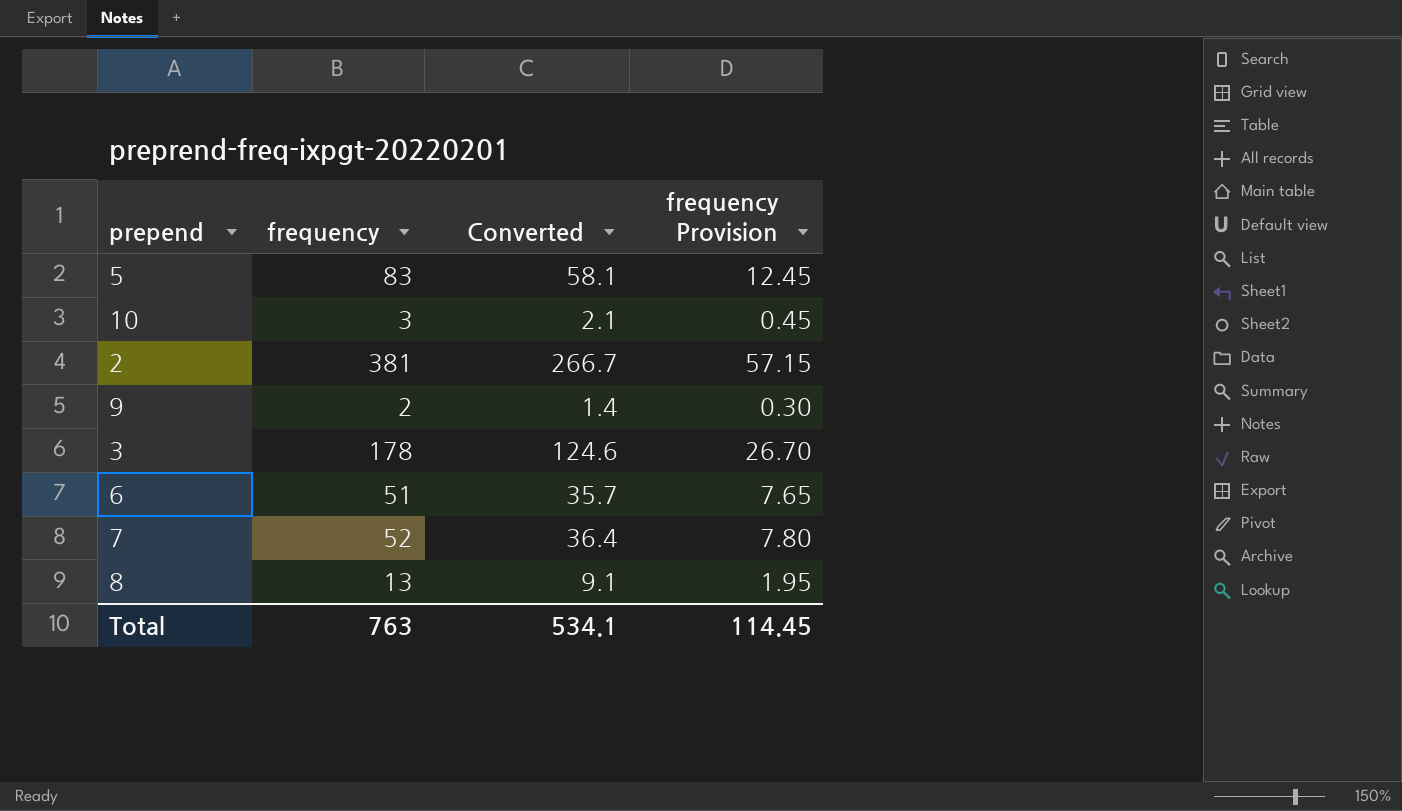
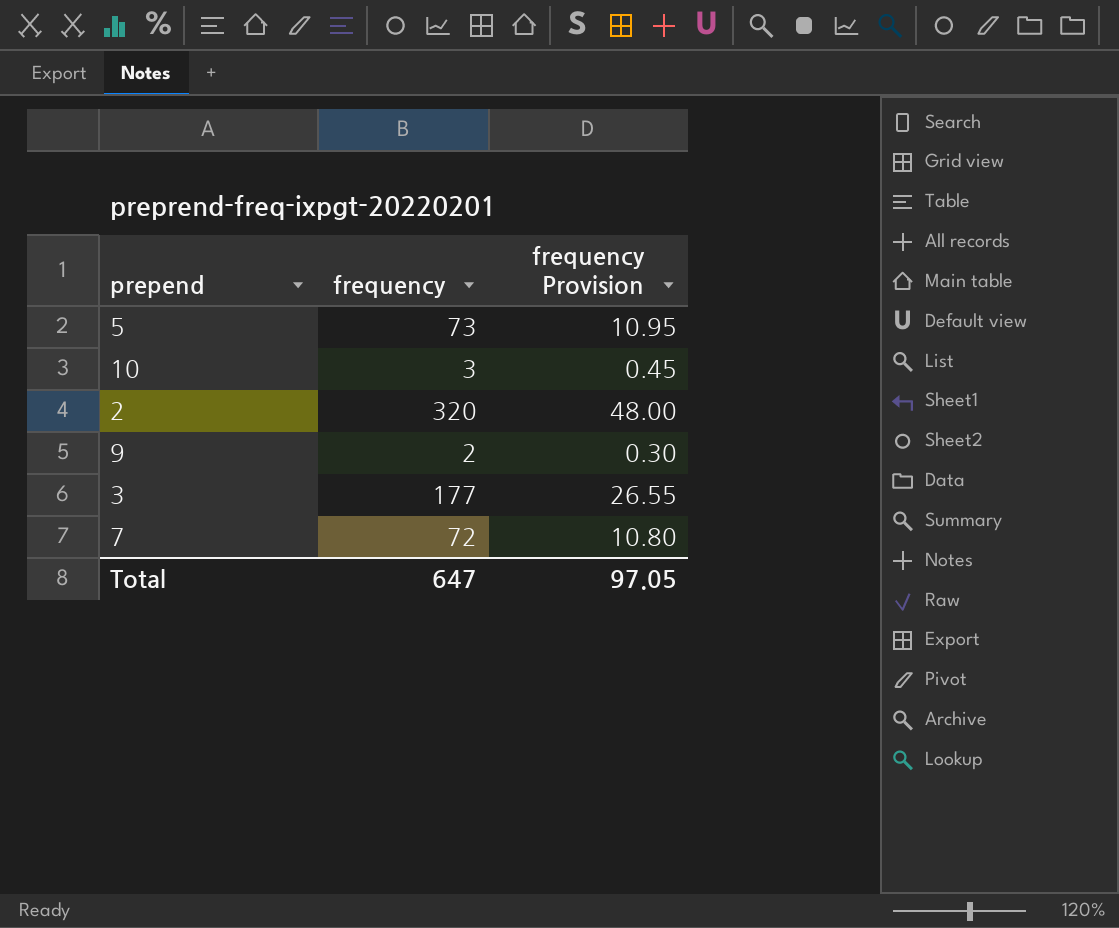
column Converted | formula: [frequency] * 0.7 -> none
row 6: 51 | 35.7 | 7.65 -> none
row 8: 13 | 9.1 | 1.95 -> none
5 | frequency: 83 -> 73
5 | frequency Provision: 12.45 -> 10.95
2 | frequency: 381 -> 320
2 | frequency Provision: 57.15 -> 48.00
3 | frequency: 178 -> 177
3 | frequency Provision: 26.70 -> 26.55
7 | frequency: 52 -> 72
7 | frequency Provision: 7.80 -> 10.80
Total | frequency: 763 -> 647
Total | frequency Provision: 114.45 -> 97.05

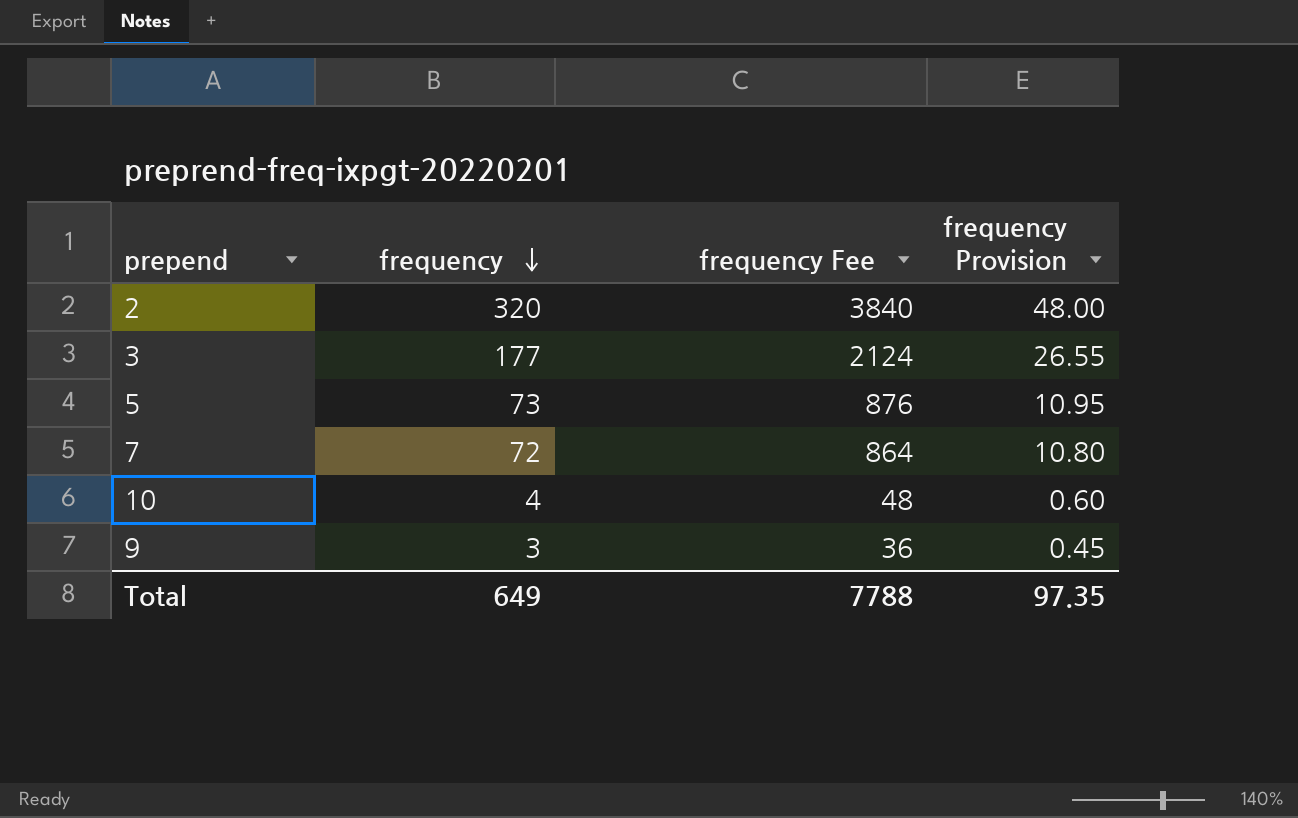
row order: none -> frequency descending
column frequency Fee | formula: none -> [frequency] * 12
10 | frequency: 3 -> 4
10 | frequency Provision: 0.45 -> 0.60
9 | frequency: 2 -> 3
9 | frequency Provision: 0.30 -> 0.45
Total | frequency: 647 -> 649
Total | frequency Provision: 97.05 -> 97.35

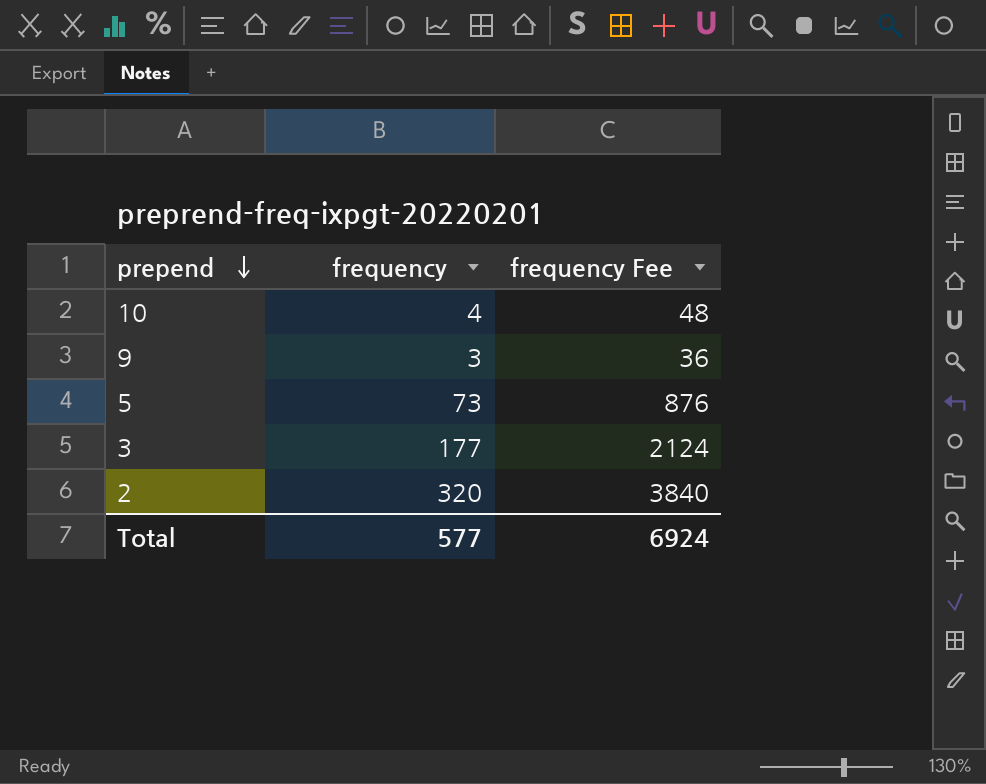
row order: frequency descending -> prepend descending
column frequency Provision | formula: [frequency] * 0.15 -> none
row 7: 72 | 864 | 10.80 -> none
Total | frequency: 649 -> 577
Total | frequency Fee: 7788 -> 6924

